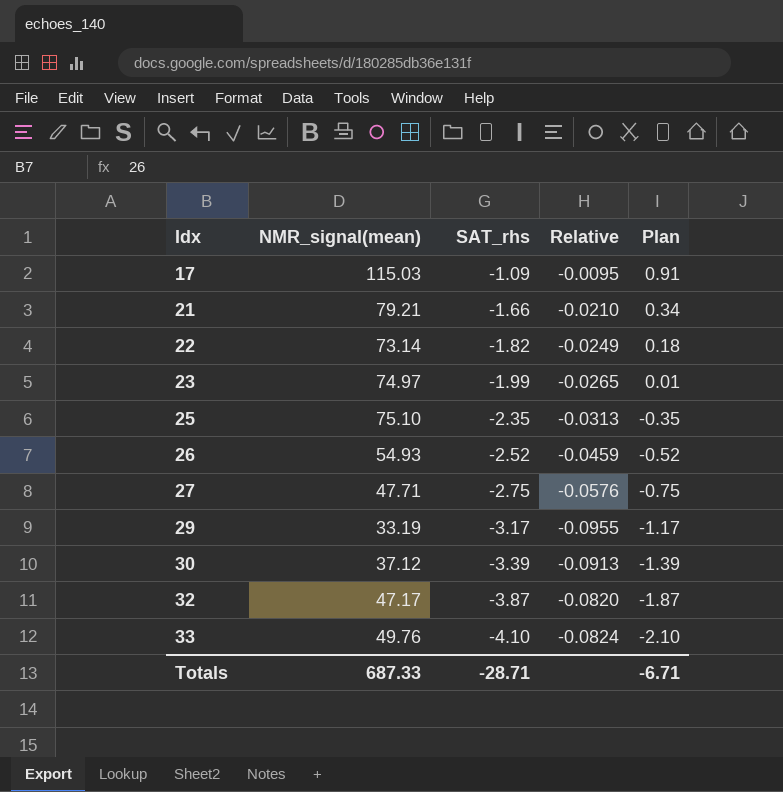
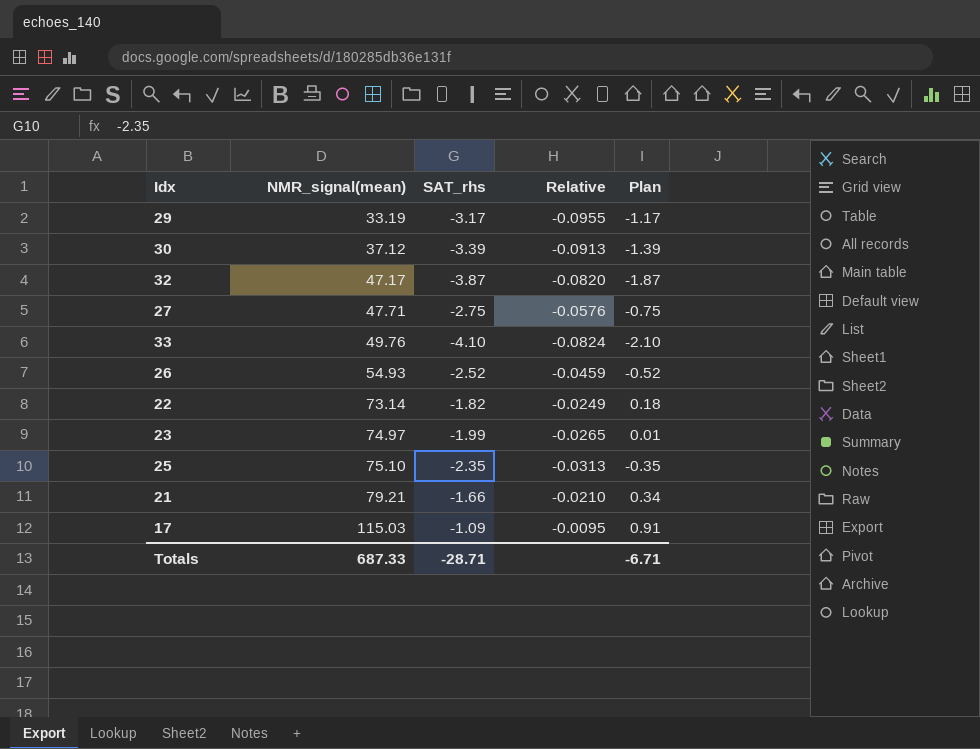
row order: Idx ascending -> NMR_signal(mean) ascending

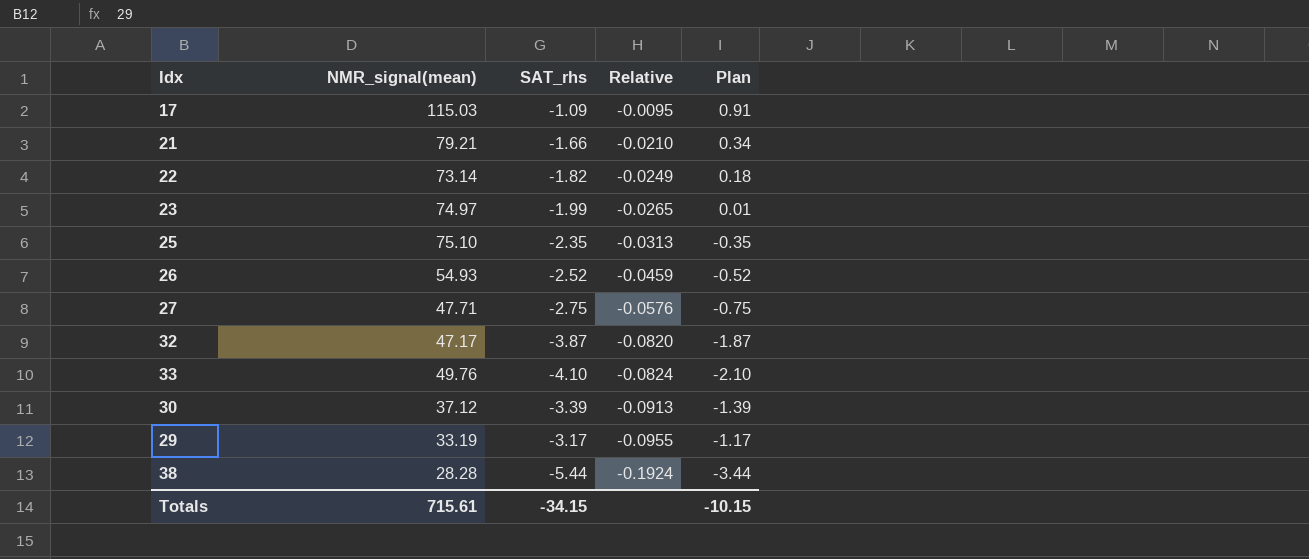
row order: NMR_signal(mean) ascending -> Relative descending
row 38: none -> 28.28 | -5.44 | -0.1924 | -3.44
Totals | NMR_signal(mean): 687.33 -> 715.61
Totals | SAT_rhs: -28.71 -> -34.15
Totals | Plan: -6.71 -> -10.15

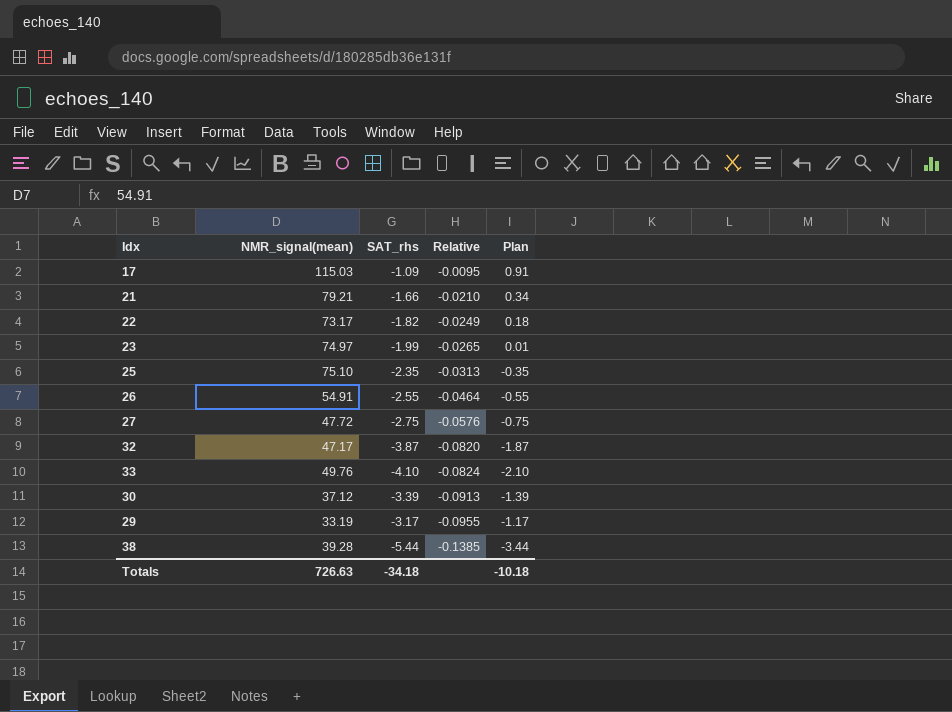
22 | NMR_signal(mean): 73.14 -> 73.17
26 | NMR_signal(mean): 54.93 -> 54.91
26 | SAT_rhs: -2.52 -> -2.55
26 | Relative: -0.0459 -> -0.0464
26 | Plan: -0.52 -> -0.55
27 | NMR_signal(mean): 47.71 -> 47.72
38 | NMR_signal(mean): 28.28 -> 39.28
38 | Relative: -0.1924 -> -0.1385
Totals | NMR_signal(mean): 715.61 -> 726.63
Totals | SAT_rhs: -34.15 -> -34.18
Totals | Plan: -10.15 -> -10.18

